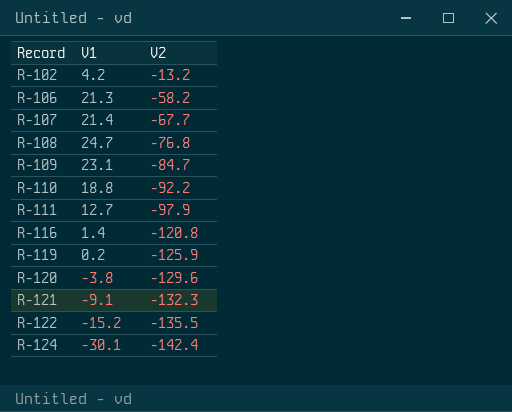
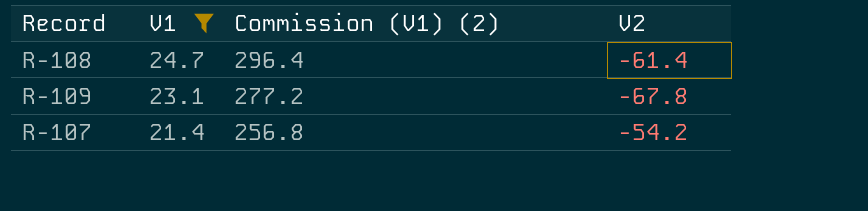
filter: none -> V1 >= 21.4
row order: Record ascending -> V1 descending
column Commission (V1) (2) | formula: none -> [V1] * 12
R-108 | V2: -76.8 -> -61.4
R-109 | V2: -84.7 -> -67.8
R-107 | V2: -67.7 -> -54.2

